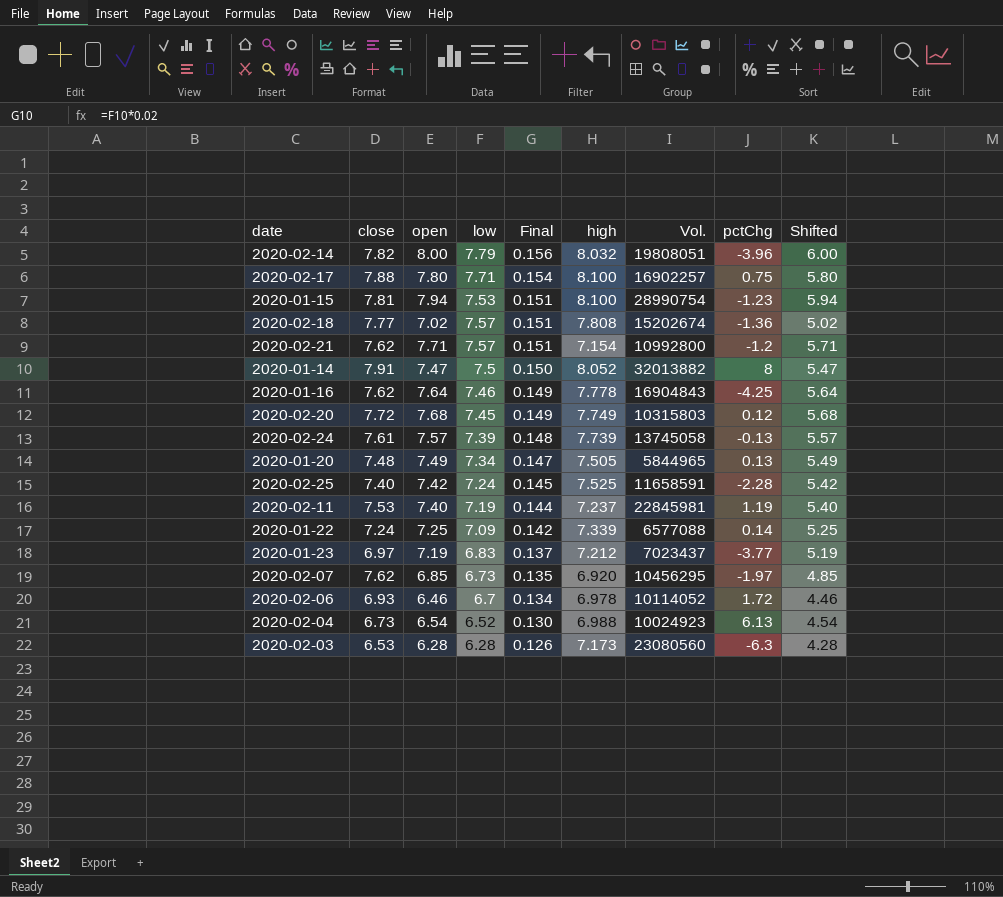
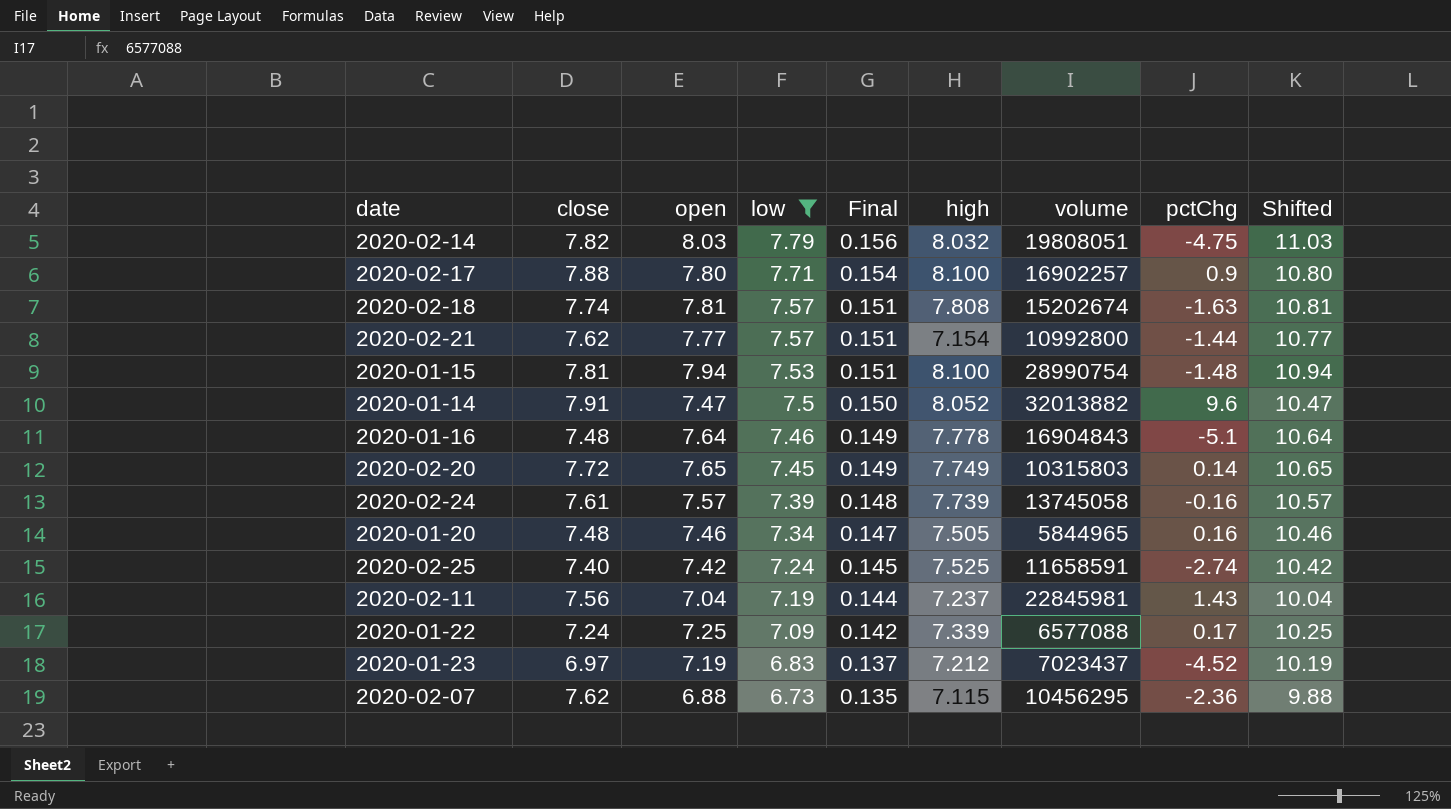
filter: none -> low >= 6.73
row order: Final descending -> low descending
column name: Vol. -> volume
column Shifted | formula: [open] - 2 -> [open] + 3
2020-02-14 | open: 8.00 -> 8.03
2020-02-14 | pctChg: -3.96 -> -4.75
2020-02-17 | pctChg: 0.75 -> 0.9
2020-02-18 | close: 7.77 -> 7.74
2020-02-18 | open: 7.02 -> 7.81
2020-02-18 | pctChg: -1.36 -> -1.63
2020-02-21 | open: 7.71 -> 7.77
2020-02-21 | pctChg: -1.2 -> -1.44
2020-01-15 | pctChg: -1.23 -> -1.48
2020-01-14 | pctChg: 8 -> 9.6
2020-01-16 | close: 7.62 -> 7.48
2020-01-16 | pctChg: -4.25 -> -5.1
2020-02-20 | open: 7.68 -> 7.65
2020-02-20 | pctChg: 0.12 -> 0.14
2020-02-24 | pctChg: -0.13 -> -0.16
2020-01-20 | open: 7.49 -> 7.46
2020-01-20 | pctChg: 0.13 -> 0.16
2020-02-25 | pctChg: -2.28 -> -2.74
2020-02-11 | close: 7.53 -> 7.56
2020-02-11 | open: 7.40 -> 7.04
2020-02-11 | pctChg: 1.19 -> 1.43
2020-01-22 | pctChg: 0.14 -> 0.17
2020-01-23 | pctChg: -3.77 -> -4.52
2020-02-07 | open: 6.85 -> 6.88
2020-02-07 | high: 6.920 -> 7.115
2020-02-07 | pctChg: -1.97 -> -2.36

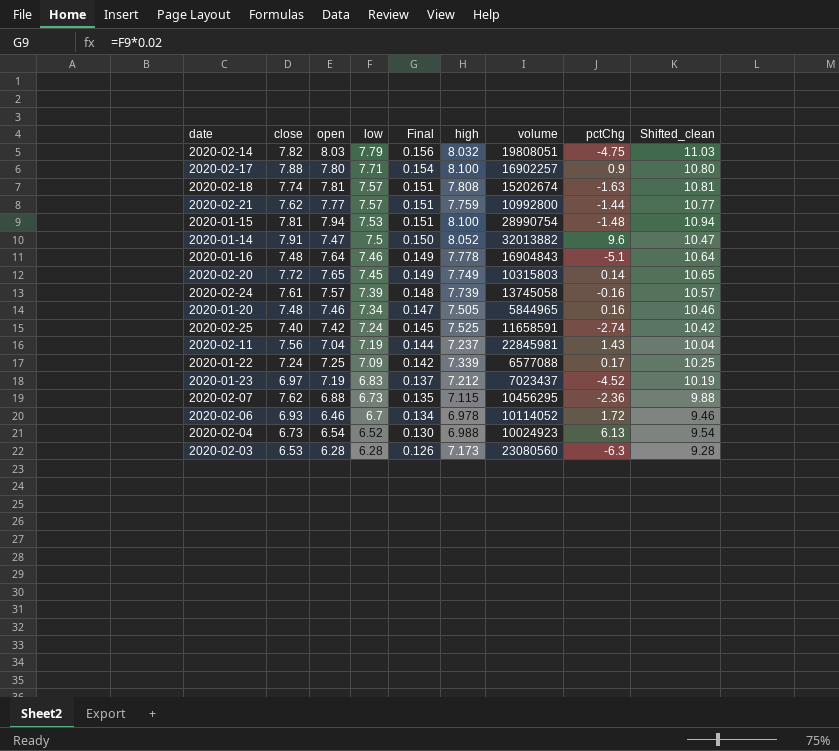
filter: low >= 6.73 -> none
column name: Shifted -> Shifted_clean
2020-02-21 | high: 7.154 -> 7.759

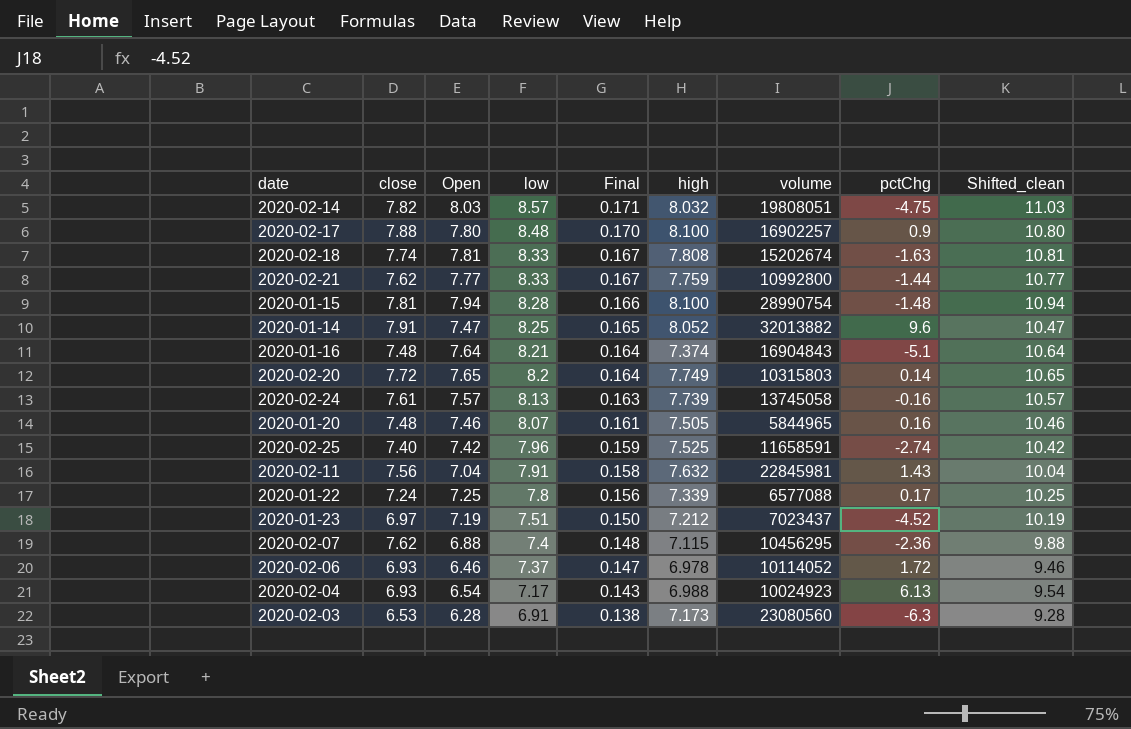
column name: open -> Open
2020-02-14 | low: 7.79 -> 8.57
2020-02-14 | Final: 0.156 -> 0.171
2020-02-17 | low: 7.71 -> 8.48
2020-02-17 | Final: 0.154 -> 0.170
2020-02-18 | low: 7.57 -> 8.33
2020-02-18 | Final: 0.151 -> 0.167
2020-02-21 | low: 7.57 -> 8.33
2020-02-21 | Final: 0.151 -> 0.167
2020-01-15 | low: 7.53 -> 8.28
2020-01-15 | Final: 0.151 -> 0.166
2020-01-14 | low: 7.5 -> 8.25
2020-01-14 | Final: 0.150 -> 0.165
2020-01-16 | low: 7.46 -> 8.21
2020-01-16 | Final: 0.149 -> 0.164
2020-01-16 | high: 7.778 -> 7.374
2020-02-20 | low: 7.45 -> 8.2
2020-02-20 | Final: 0.149 -> 0.164
2020-02-24 | low: 7.39 -> 8.13
2020-02-24 | Final: 0.148 -> 0.163
2020-01-20 | low: 7.34 -> 8.07
2020-01-20 | Final: 0.147 -> 0.161
2020-02-25 | low: 7.24 -> 7.96
2020-02-25 | Final: 0.145 -> 0.159
2020-02-11 | low: 7.19 -> 7.91
2020-02-11 | Final: 0.144 -> 0.158
2020-02-11 | high: 7.237 -> 7.632
2020-01-22 | low: 7.09 -> 7.8
2020-01-22 | Final: 0.142 -> 0.156
2020-01-23 | low: 6.83 -> 7.51
2020-01-23 | Final: 0.137 -> 0.150
2020-02-07 | low: 6.73 -> 7.4
2020-02-07 | Final: 0.135 -> 0.148
2020-02-06 | low: 6.7 -> 7.37
2020-02-06 | Final: 0.134 -> 0.147
2020-02-04 | close: 6.73 -> 6.93
2020-02-04 | low: 6.52 -> 7.17
2020-02-04 | Final: 0.130 -> 0.143
2020-02-03 | low: 6.28 -> 6.91
2020-02-03 | Final: 0.126 -> 0.138

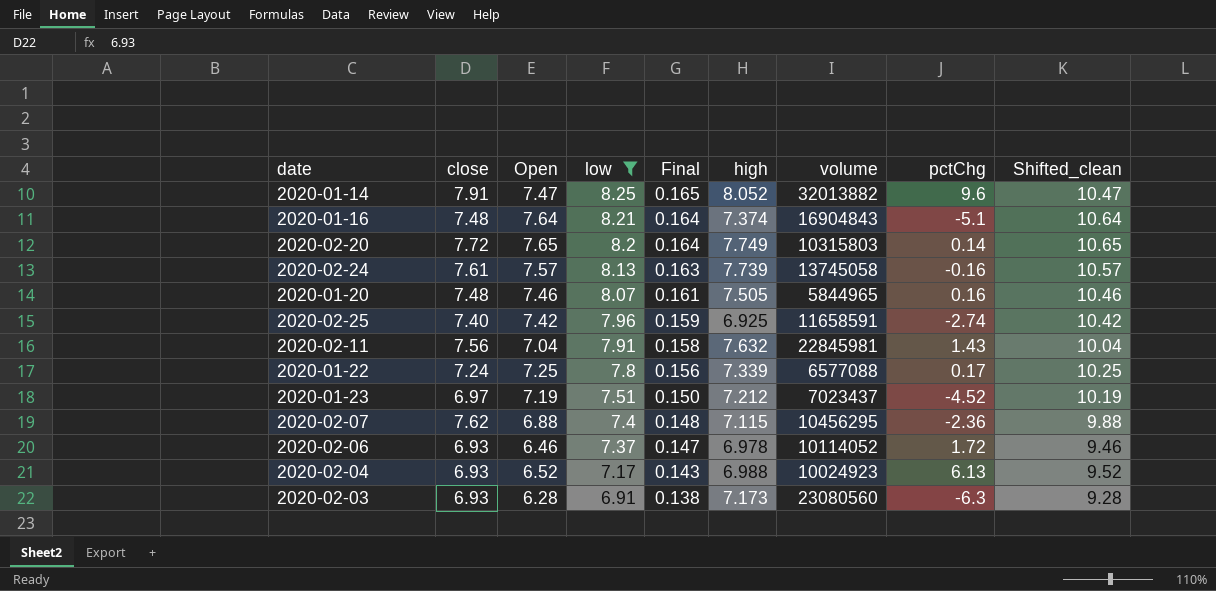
filter: none -> low <= 8.25
2020-02-25 | high: 7.525 -> 6.925
2020-02-04 | Open: 6.54 -> 6.52
2020-02-04 | Shifted_clean: 9.54 -> 9.52
2020-02-03 | close: 6.53 -> 6.93

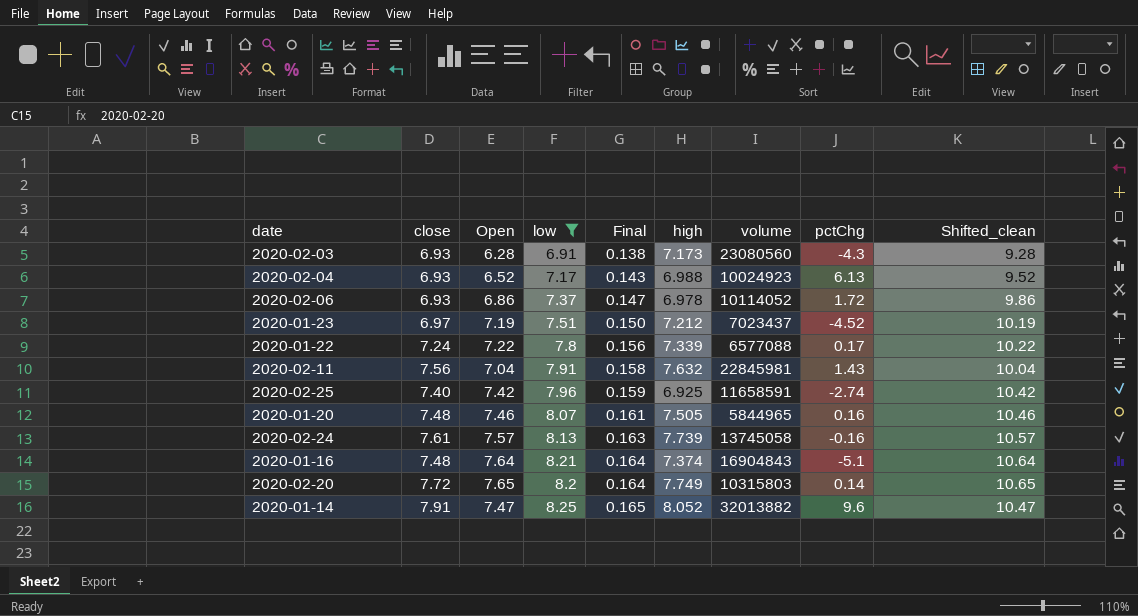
row order: low descending -> Final ascending
row 2020-02-07: 7.62 | 6.88 | 7.4 | 0.148 | 7.115 | 10456295 | -2.36 | 9.88 -> none
2020-02-03 | pctChg: -6.3 -> -4.3
2020-02-06 | Open: 6.46 -> 6.86
2020-02-06 | Shifted_clean: 9.46 -> 9.86
2020-01-22 | Open: 7.25 -> 7.22
2020-01-22 | Shifted_clean: 10.25 -> 10.22

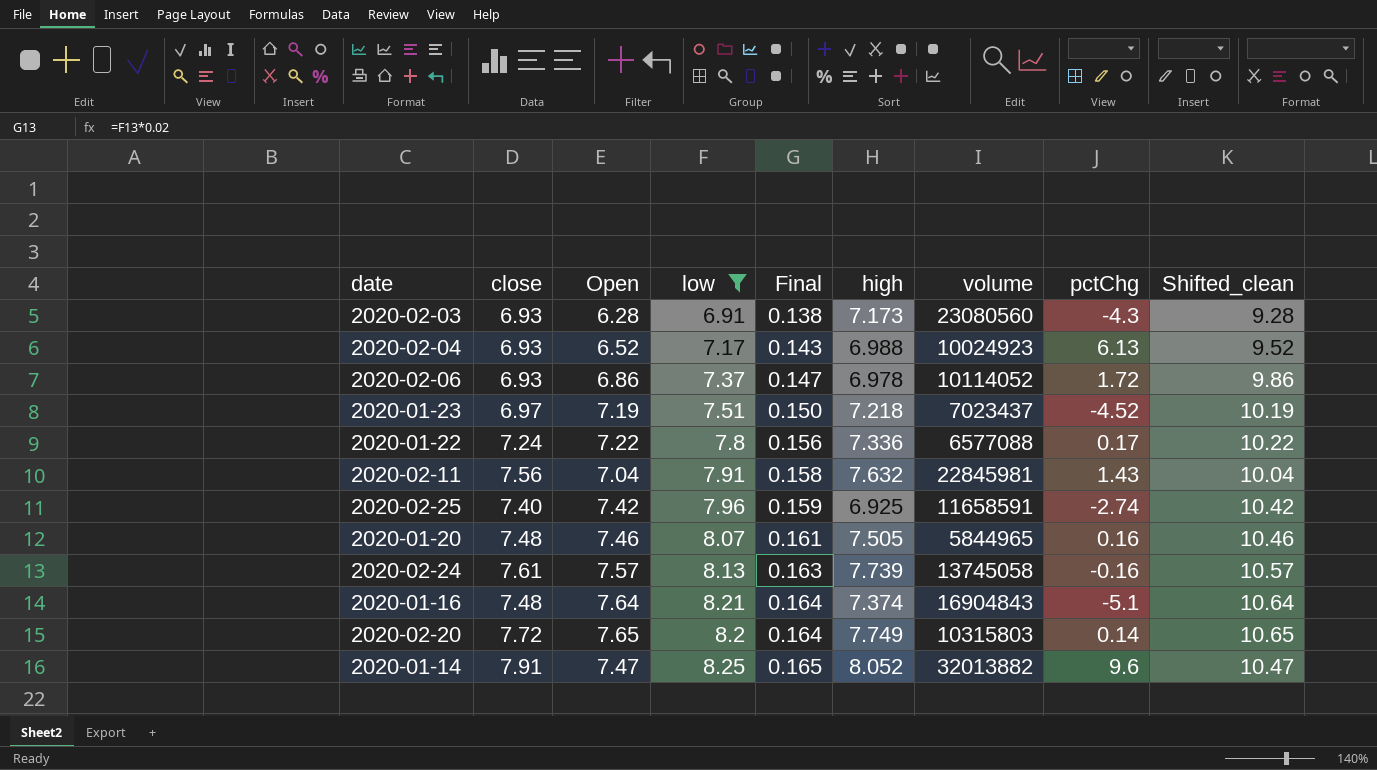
2020-01-23 | high: 7.212 -> 7.218
2020-01-22 | high: 7.339 -> 7.336

